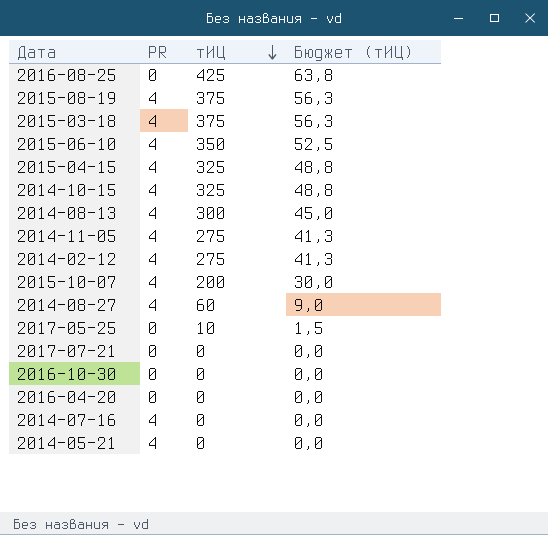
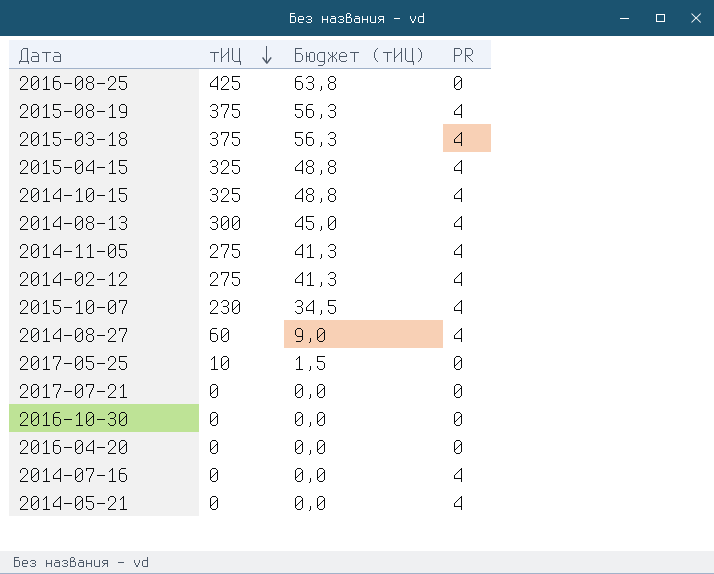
column PR | position: 2 -> 4
row 2015-06-10: 4 | 350 | 52,5 -> none
2015-10-07 | тИЦ: 200 -> 230
2015-10-07 | Бюджет (тИЦ): 30,0 -> 34,5

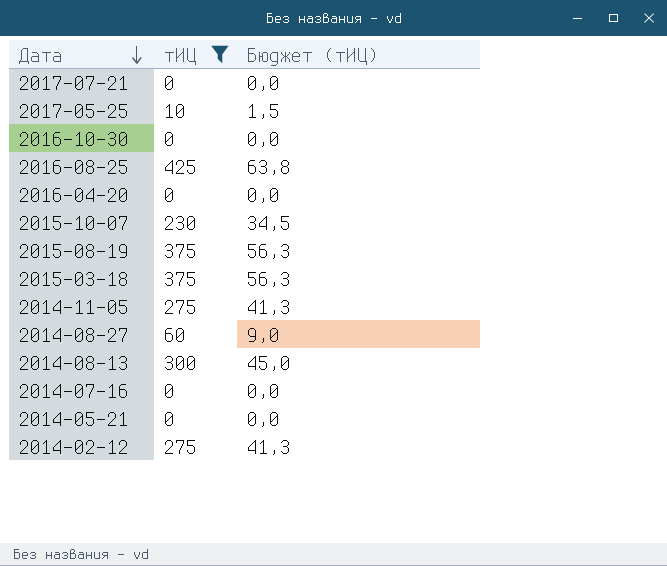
filter: none -> тИЦ != 325
row order: тИЦ descending -> Дата descending
column PR | position: 4 -> none

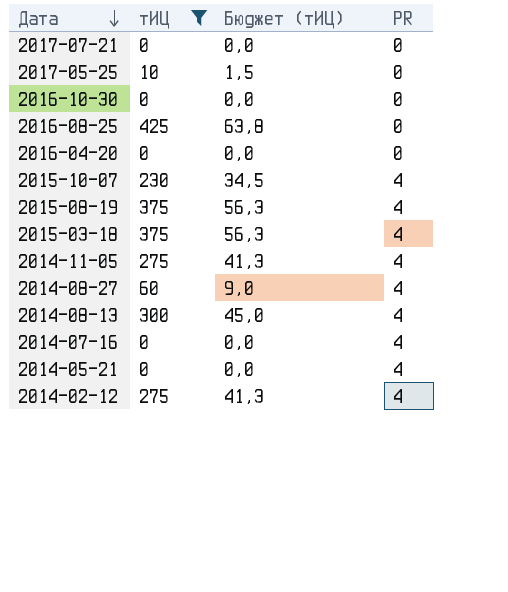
column PR | position: none -> 4

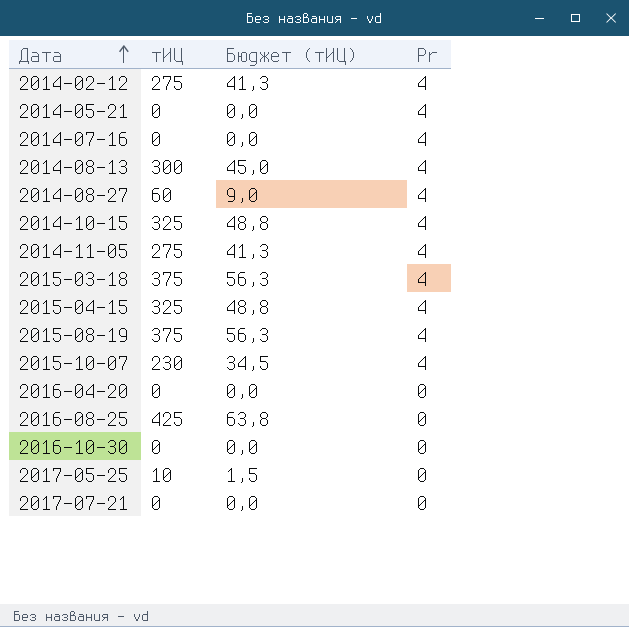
filter: тИЦ != 325 -> none
row order: Дата descending -> Дата ascending
column name: PR -> Pr

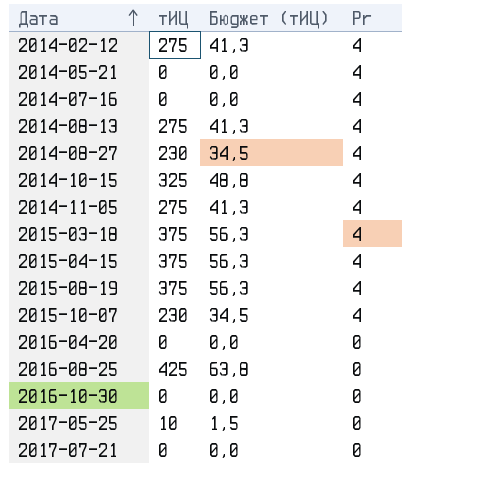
2014-08-13 | тИЦ: 300 -> 275
2014-08-13 | Бюджет (тИЦ): 45,0 -> 41,3
2014-08-27 | тИЦ: 60 -> 230
2014-08-27 | Бюджет (тИЦ): 9,0 -> 34,5
2015-04-15 | тИЦ: 325 -> 375
2015-04-15 | Бюджет (тИЦ): 48,8 -> 56,3

